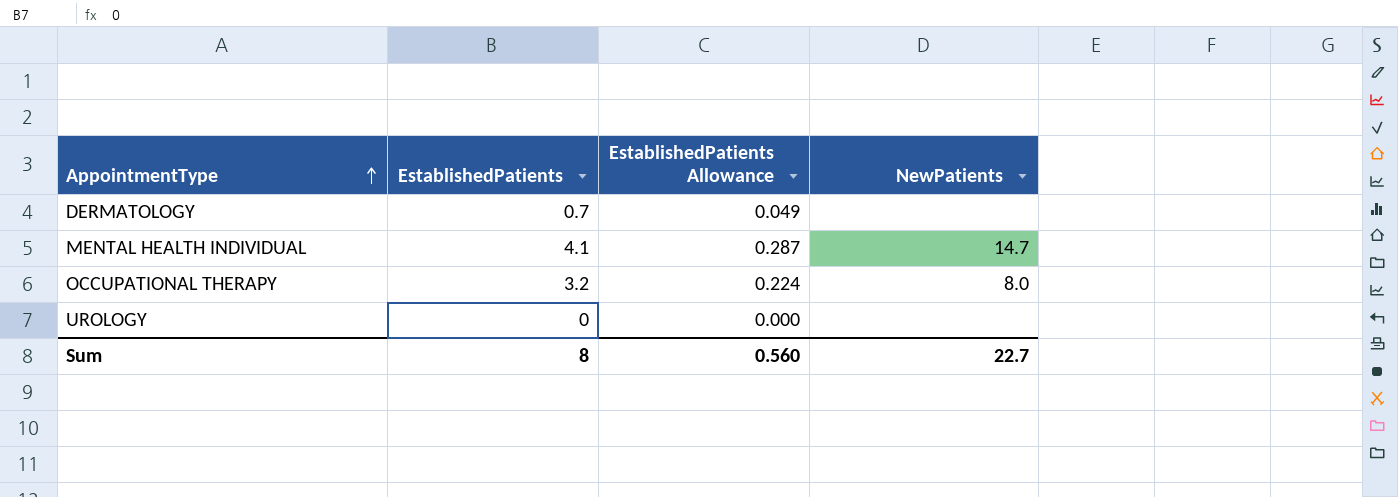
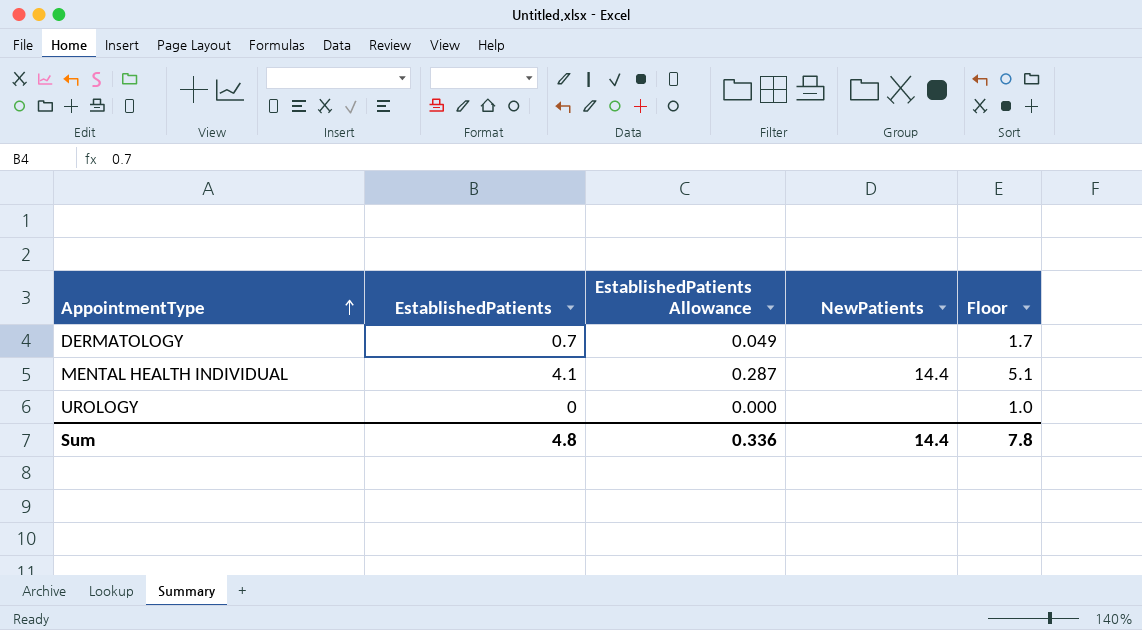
column Floor | formula: none -> [EstablishedPatients] + 1
row OCCUPATIONAL THERAPY: 3.2 | 0.224 | 8.0 -> none
MENTAL HEALTH INDIVIDUAL | NewPatients: 14.7 -> 14.4
Sum | EstablishedPatients: 8 -> 4.8
Sum | EstablishedPatients Allowance: 0.560 -> 0.336
Sum | NewPatients: 22.7 -> 14.4

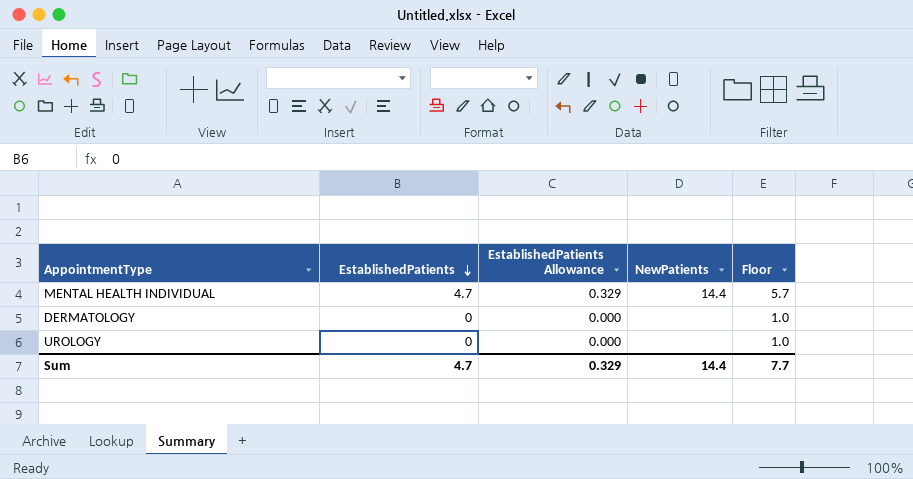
row order: AppointmentType ascending -> EstablishedPatients descending
MENTAL HEALTH INDIVIDUAL | EstablishedPatients: 4.1 -> 4.7
MENTAL HEALTH INDIVIDUAL | EstablishedPatients Allowance: 0.287 -> 0.329
MENTAL HEALTH INDIVIDUAL | Floor: 5.1 -> 5.7
DERMATOLOGY | EstablishedPatients: 0.7 -> 0
DERMATOLOGY | EstablishedPatients Allowance: 0.049 -> 0.000
DERMATOLOGY | Floor: 1.7 -> 1.0
Sum | EstablishedPatients: 4.8 -> 4.7
Sum | EstablishedPatients Allowance: 0.336 -> 0.329
Sum | Floor: 7.8 -> 7.7

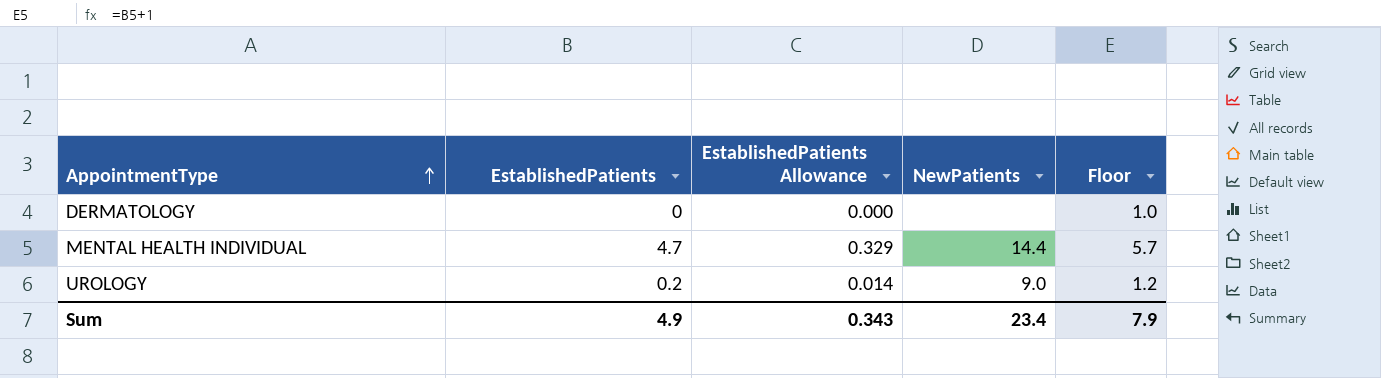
row order: EstablishedPatients descending -> AppointmentType ascending
UROLOGY | EstablishedPatients: 0 -> 0.2
UROLOGY | EstablishedPatients Allowance: 0.000 -> 0.014
UROLOGY | NewPatients: none -> 9.0
UROLOGY | Floor: 1.0 -> 1.2
Sum | EstablishedPatients: 4.7 -> 4.9
Sum | EstablishedPatients Allowance: 0.329 -> 0.343
Sum | NewPatients: 14.4 -> 23.4
Sum | Floor: 7.7 -> 7.9

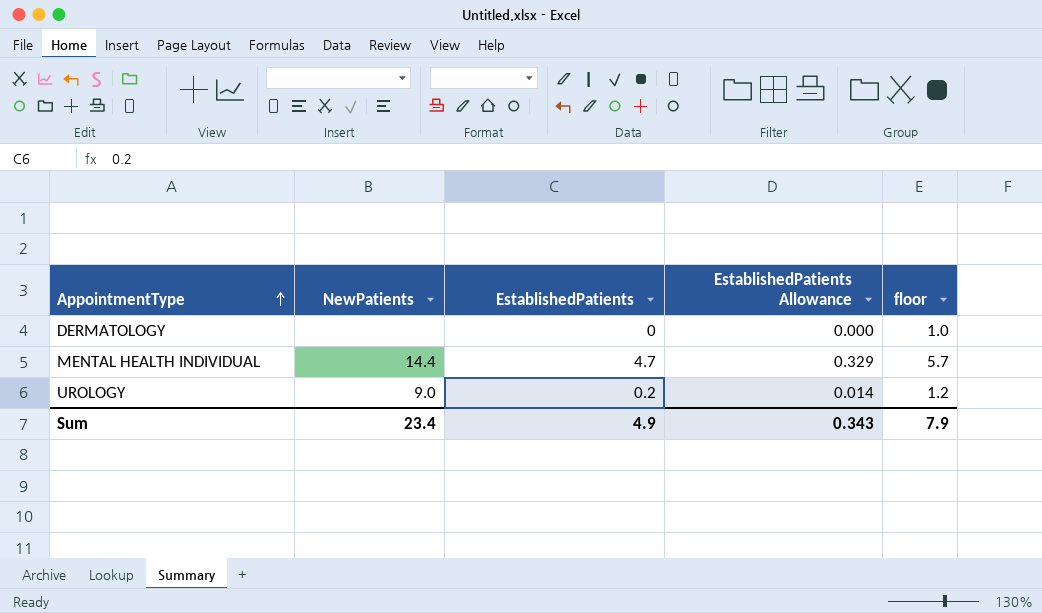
column NewPatients | position: 4 -> 2
column name: Floor -> floor

